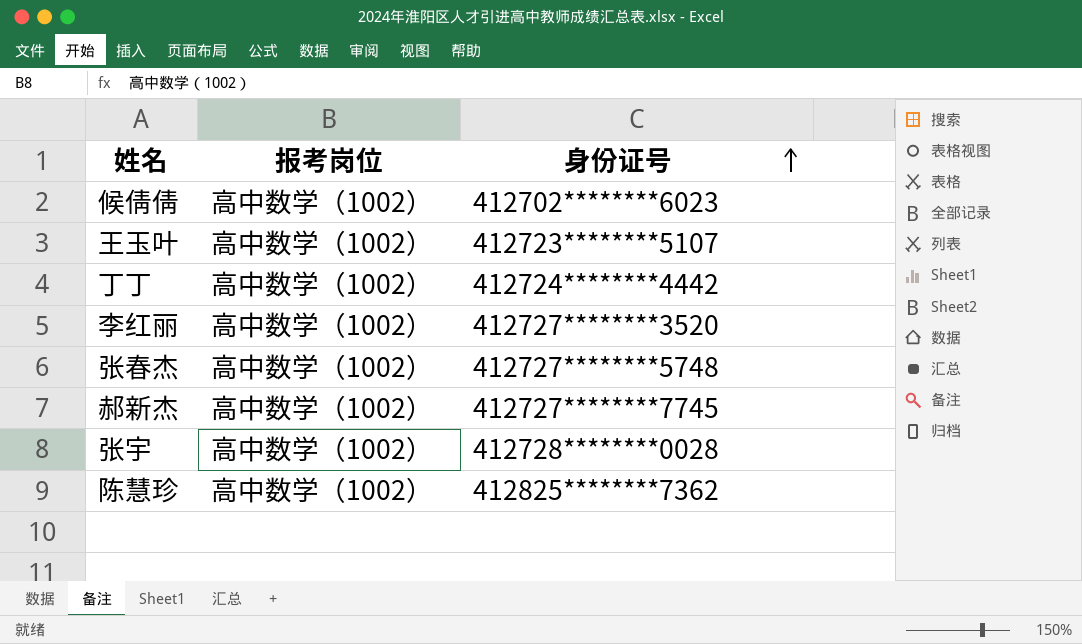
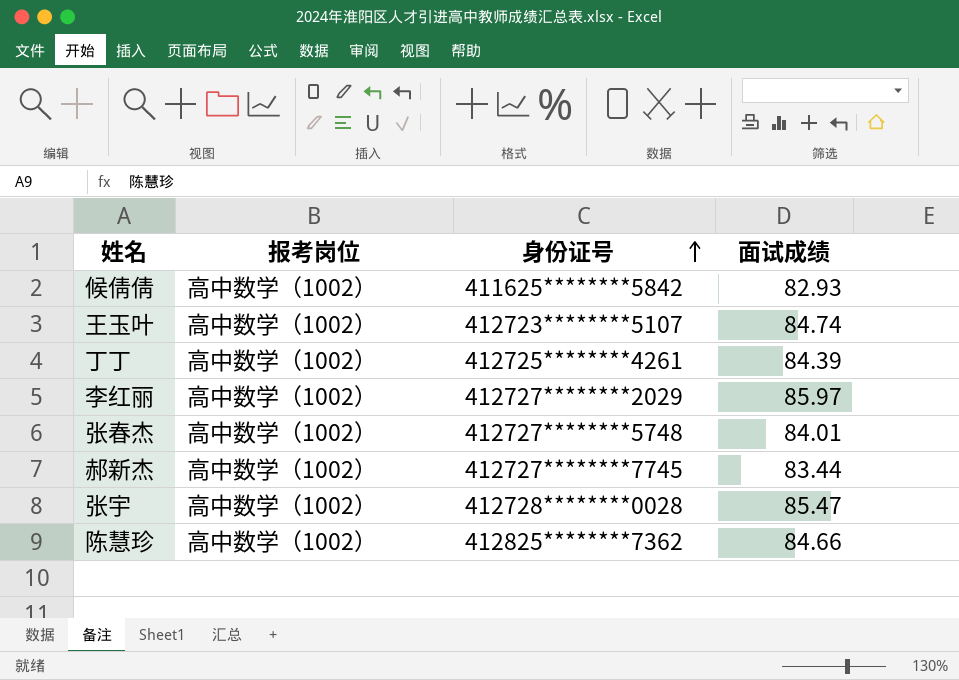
column 面试成绩 | position: none -> 4
候倩倩 | 身份证号: 412702********6023 -> 411625********5842
丁丁 | 身份证号: 412724********4442 -> 412725********4261
李红丽 | 身份证号: 412727********3520 -> 412727********2029

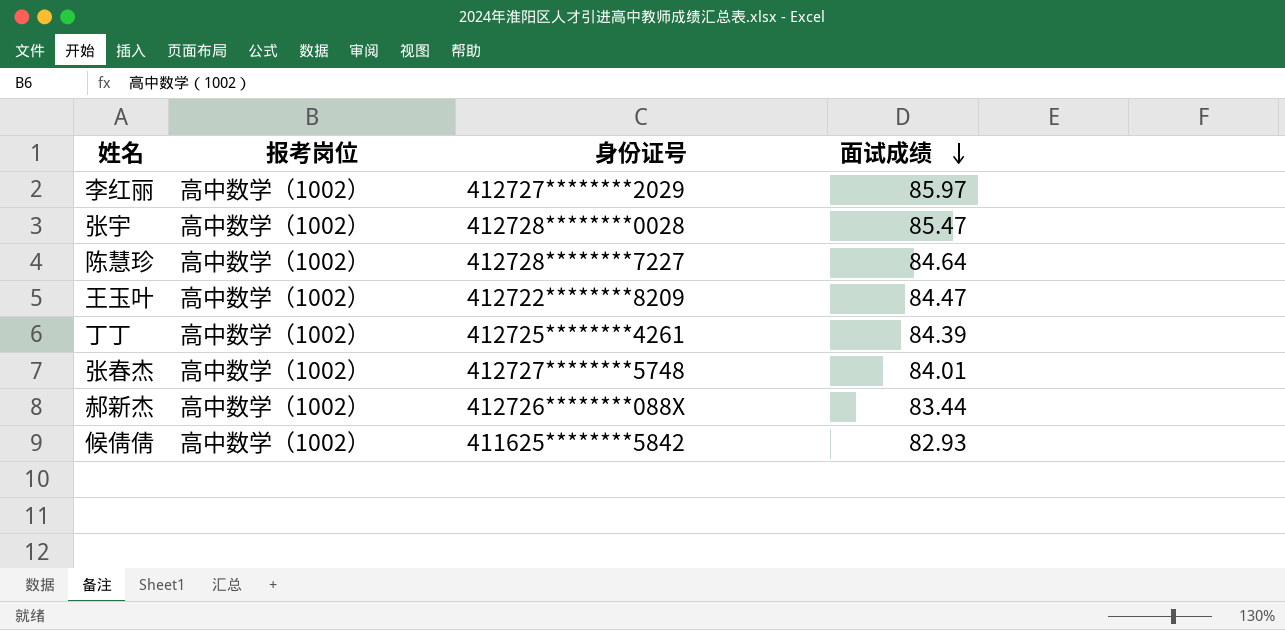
row order: 身份证号 ascending -> 面试成绩 descending
陈慧珍 | 身份证号: 412825********7362 -> 412728********7227
陈慧珍 | 面试成绩: 84.66 -> 84.64
王玉叶 | 身份证号: 412723********5107 -> 412722********8209
王玉叶 | 面试成绩: 84.74 -> 84.47
郝新杰 | 身份证号: 412727********7745 -> 412726********088X

